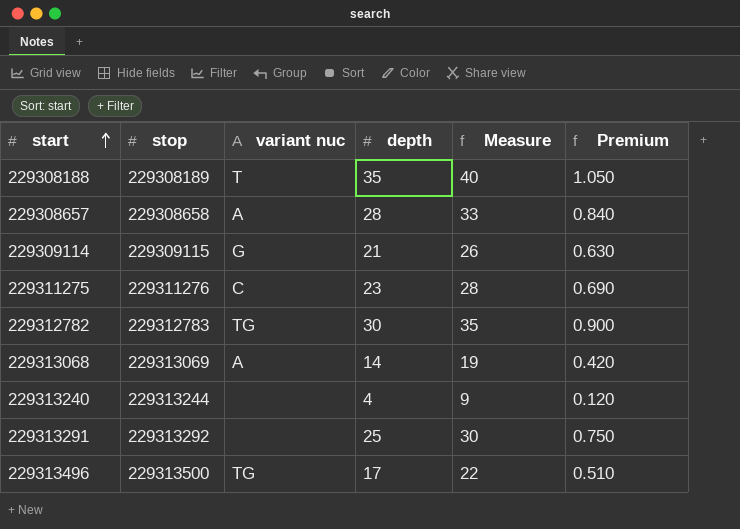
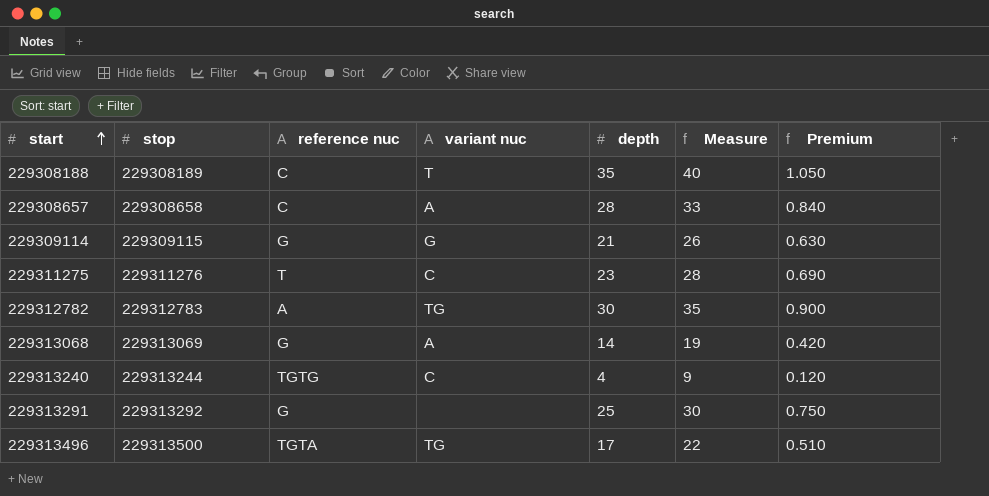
column reference nuc | position: none -> 3
229313240 | variant nuc: none -> C

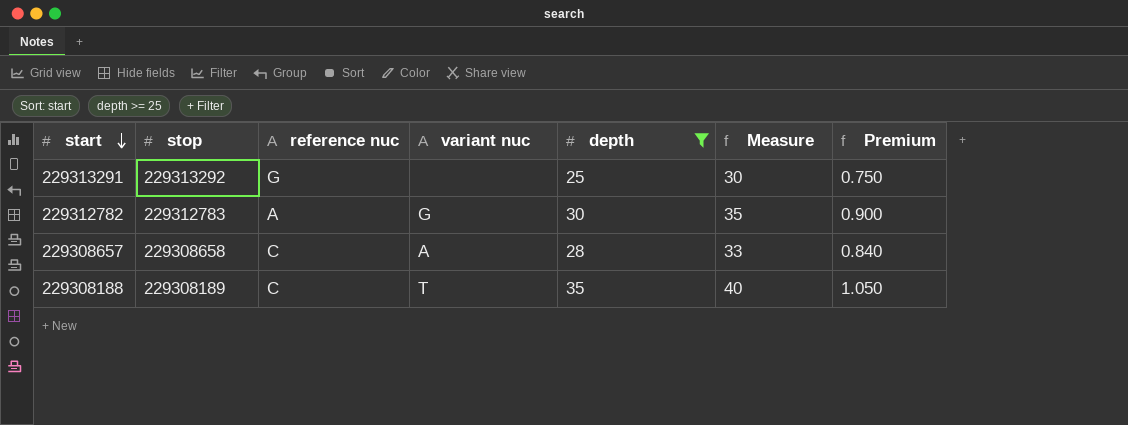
filter: none -> depth >= 25
row order: start ascending -> start descending
229312782 | variant nuc: TG -> G

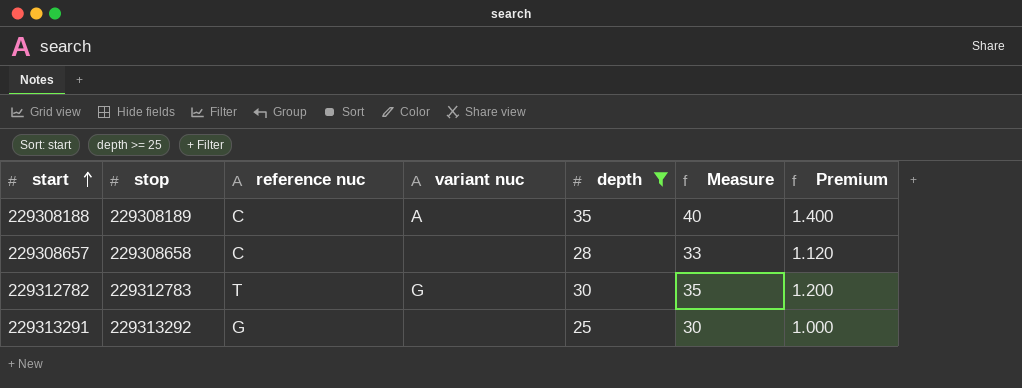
row order: start descending -> start ascending
column Premium | formula: [depth] * 0.03 -> [depth] * 0.04
229308188 | variant nuc: T -> A
229308657 | variant nuc: A -> none
229312782 | reference nuc: A -> T

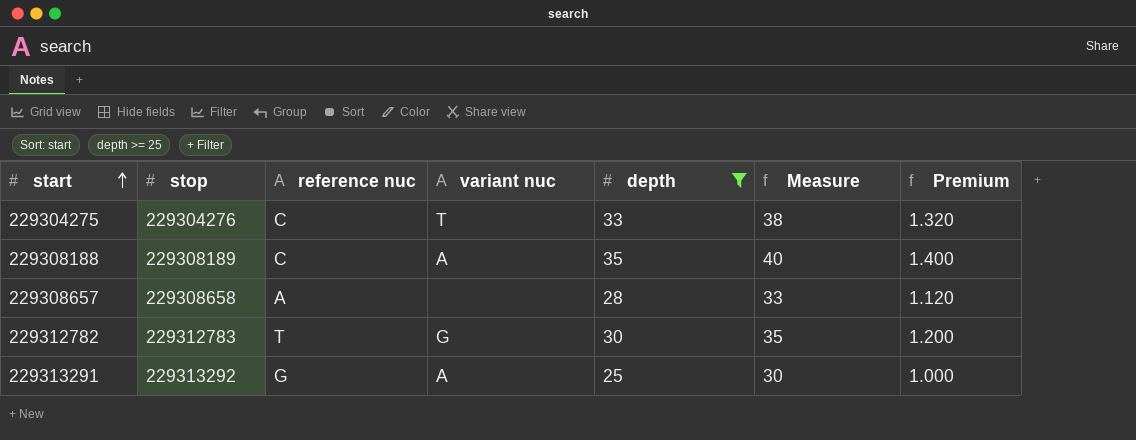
row 229304275: none -> 229304276 | C | T | 33 | 38 | 1.320
229308657 | reference nuc: C -> A
229313291 | variant nuc: none -> A

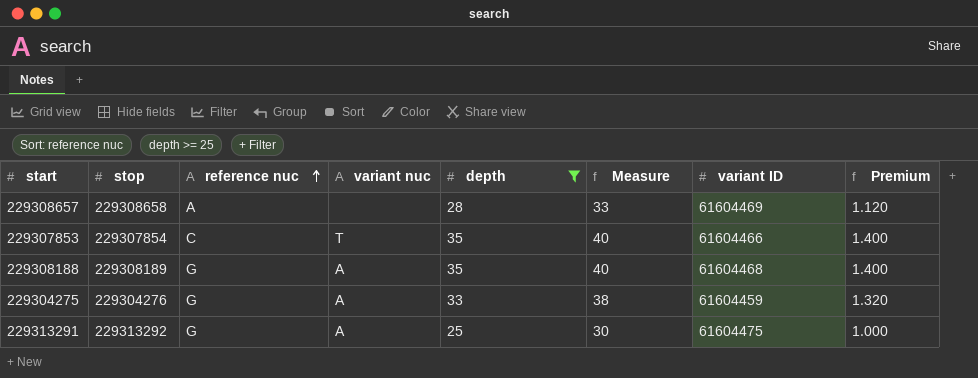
row order: start ascending -> reference nuc ascending
column variant ID | position: none -> 7
row 229312782: 229312783 | T | G | 30 | 35 | 1.200 -> none
row 229307853: none -> 229307854 | C | T | 35 | 40 | 61604466 | 1.400
229308188 | reference nuc: C -> G
229304275 | reference nuc: C -> G
229304275 | variant nuc: T -> A

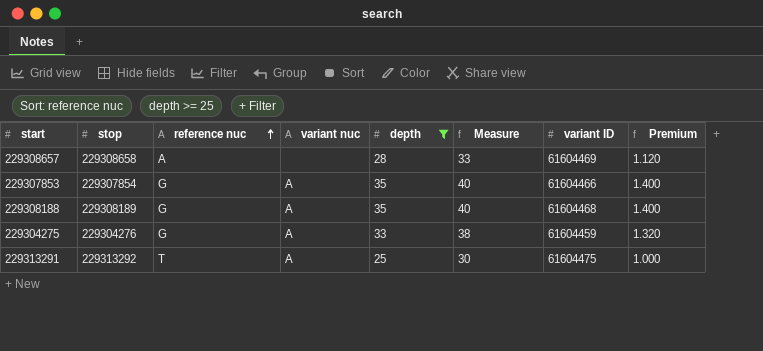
229307853 | reference nuc: C -> G
229307853 | variant nuc: T -> A
229313291 | reference nuc: G -> T

